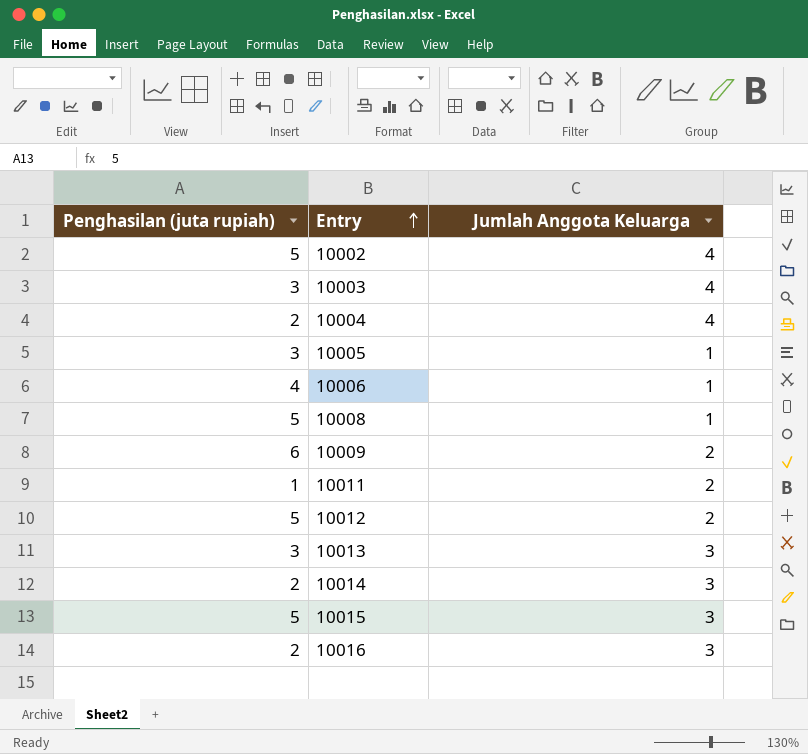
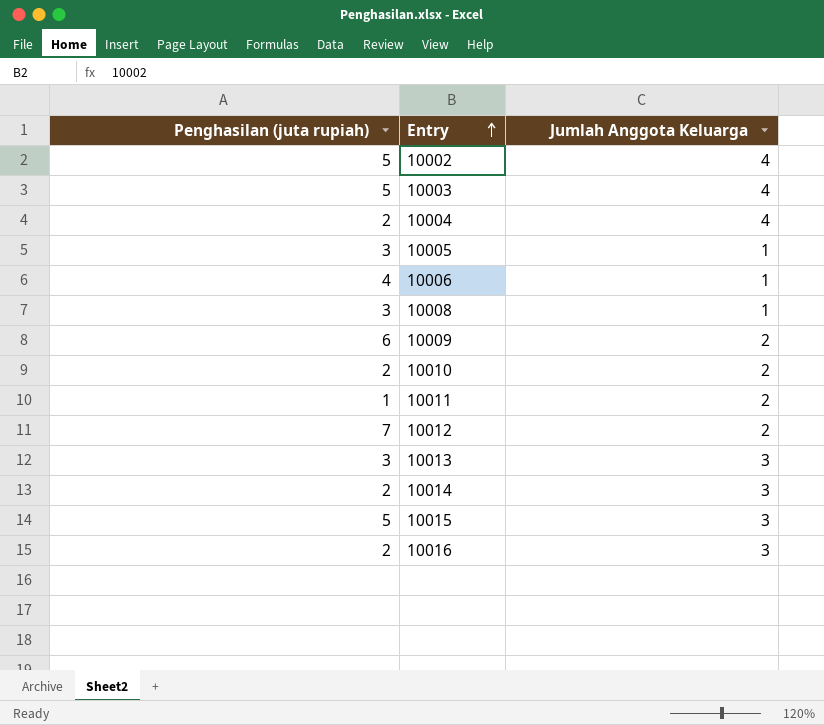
10003 | Penghasilan (juta rupiah): 3 -> 5
10008 | Penghasilan (juta rupiah): 5 -> 3
row 10010: none -> 2 | 2
10012 | Penghasilan (juta rupiah): 5 -> 7

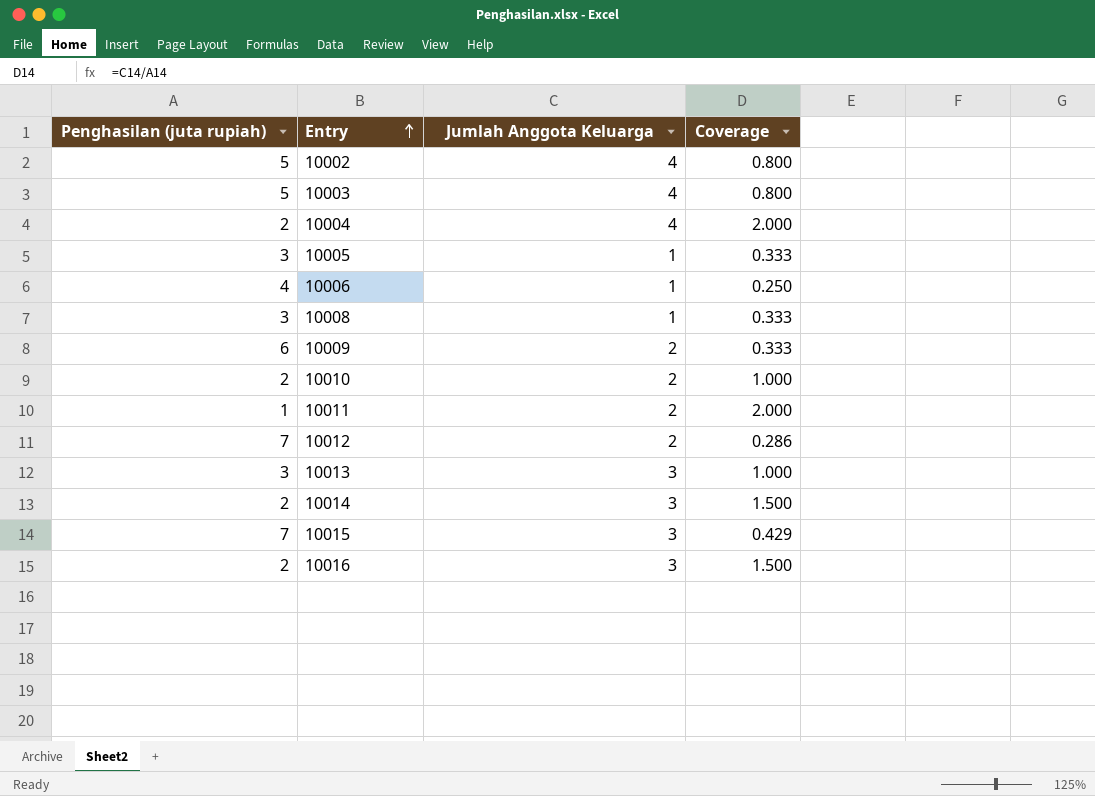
column Coverage | formula: none -> [Jumlah Anggota Keluarga] / [Penghasilan (juta rupiah)]
10015 | Penghasilan (juta rupiah): 5 -> 7

